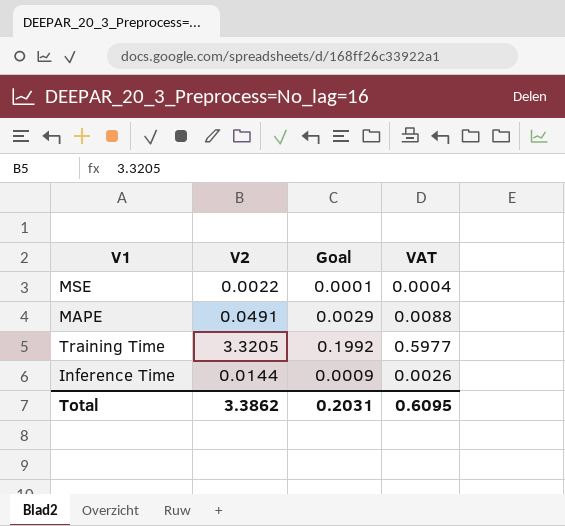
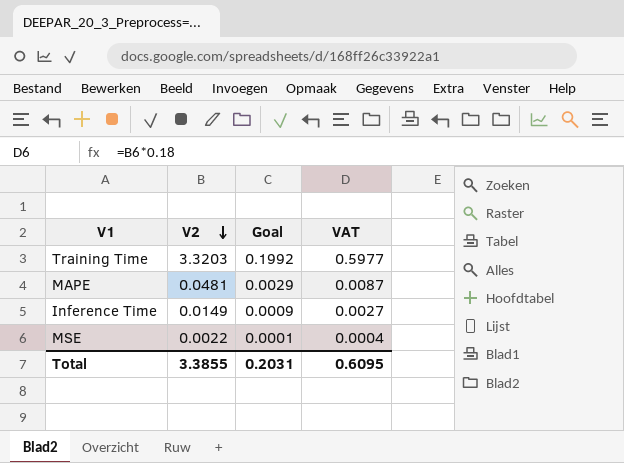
row order: none -> V2 descending
Training Time | V2: 3.3205 -> 3.3203
MAPE | V2: 0.0491 -> 0.0481
MAPE | VAT: 0.0088 -> 0.0087
Inference Time | V2: 0.0144 -> 0.0149
Inference Time | VAT: 0.0026 -> 0.0027
Total | V2: 3.3862 -> 3.3855

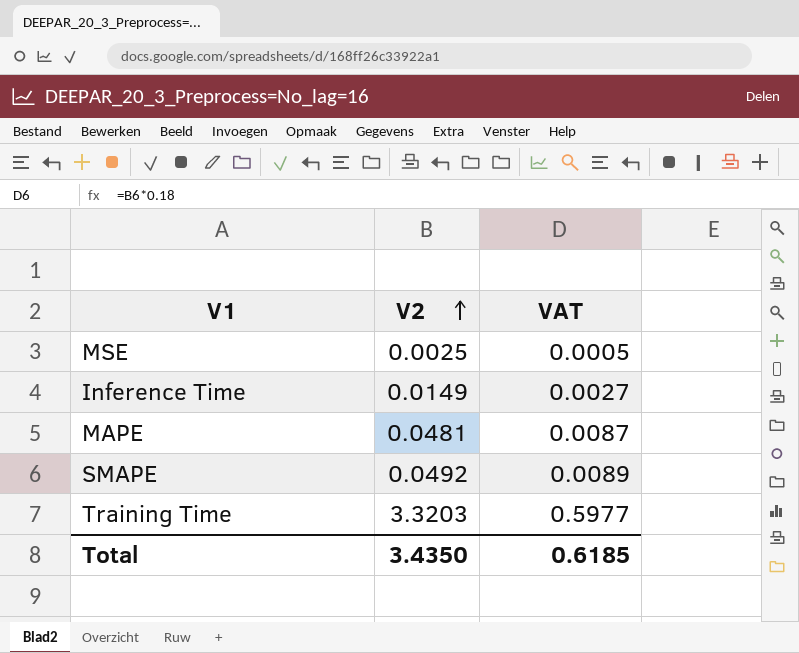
row order: V2 descending -> V2 ascending
column Goal | formula: [V2] * 0.06 -> none
MSE | V2: 0.0022 -> 0.0025
MSE | VAT: 0.0004 -> 0.0005
row SMAPE: none -> 0.0492 | 0.0089
Total | V2: 3.3855 -> 3.4350
Total | VAT: 0.6095 -> 0.6185

